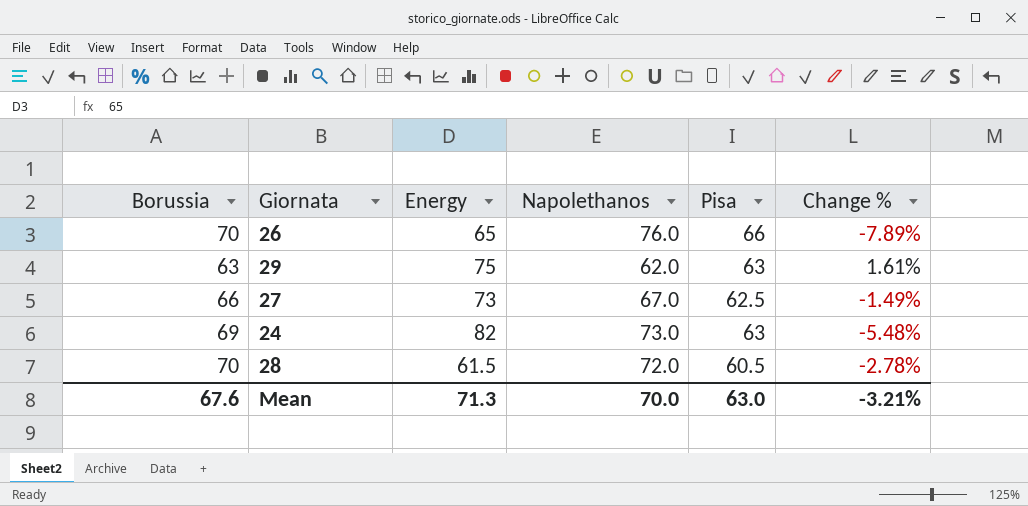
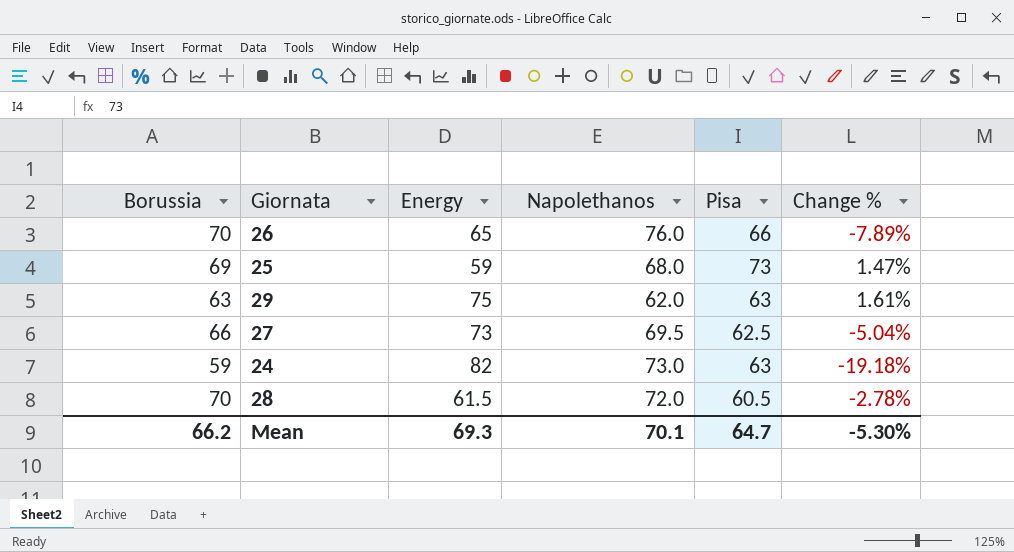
row 25: none -> 69 | 59 | 68.0 | 73 | 1.47%
27 | Napolethanos: 67.0 -> 69.5
27 | Change %: -1.49% -> -5.04%
24 | Borussia: 69 -> 59
24 | Change %: -5.48% -> -19.18%
Mean | Borussia: 67.6 -> 66.2
Mean | Energy: 71.3 -> 69.3
Mean | Napolethanos: 70.0 -> 70.1
Mean | Pisa: 63.0 -> 64.7
Mean | Change %: -3.21% -> -5.30%

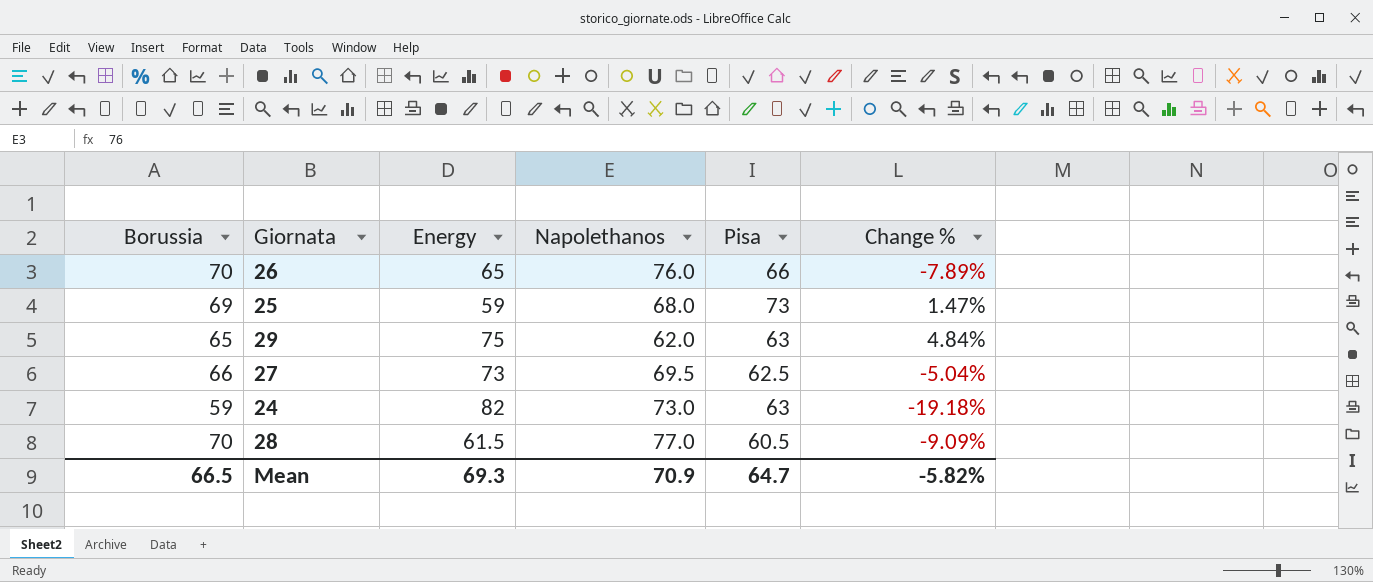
29 | Borussia: 63 -> 65
29 | Change %: 1.61% -> 4.84%
28 | Napolethanos: 72.0 -> 77.0
28 | Change %: -2.78% -> -9.09%
Mean | Borussia: 66.2 -> 66.5
Mean | Napolethanos: 70.1 -> 70.9
Mean | Change %: -5.30% -> -5.82%

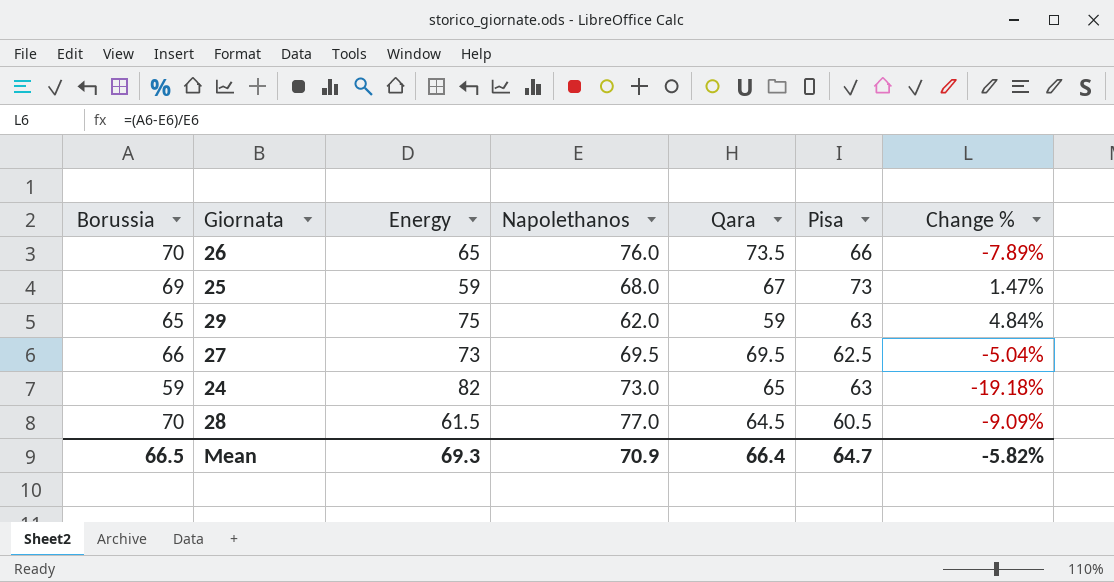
column Qara | position: none -> 5

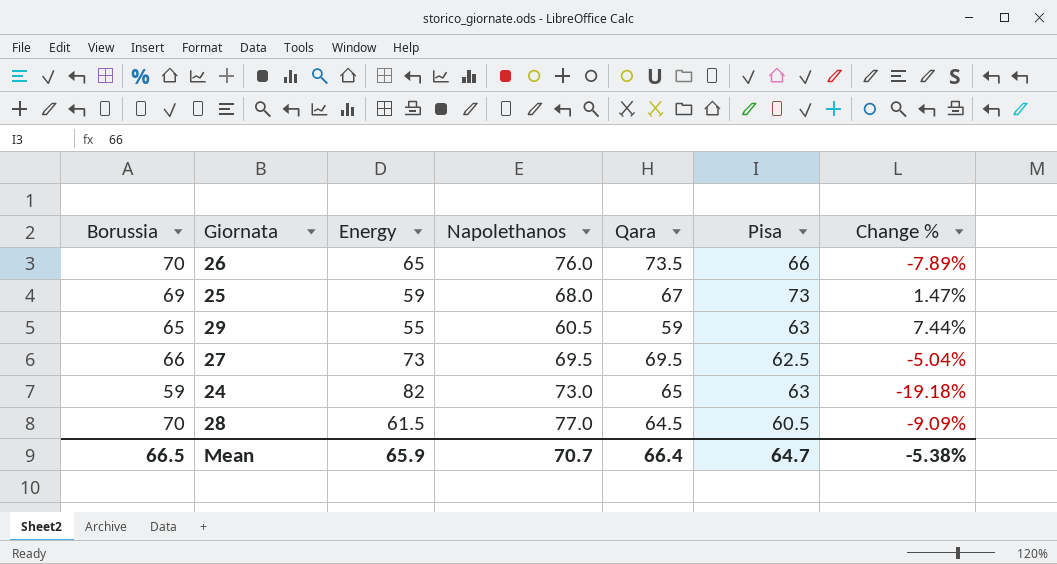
29 | Energy: 75 -> 55
29 | Napolethanos: 62.0 -> 60.5
29 | Change %: 4.84% -> 7.44%
Mean | Energy: 69.3 -> 65.9
Mean | Napolethanos: 70.9 -> 70.7
Mean | Change %: -5.82% -> -5.38%

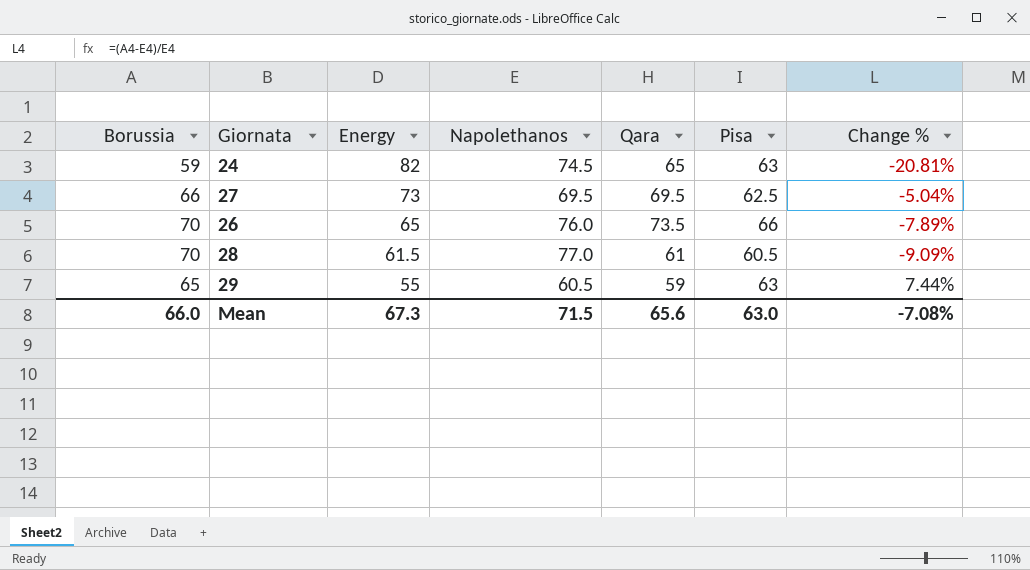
row order: none -> Energy descending
row 25: 69 | 59 | 68.0 | 67 | 73 | 1.47% -> none
24 | Napolethanos: 73.0 -> 74.5
24 | Change %: -19.18% -> -20.81%
28 | Qara: 64.5 -> 61
Mean | Borussia: 66.5 -> 66.0
Mean | Energy: 65.9 -> 67.3
Mean | Napolethanos: 70.7 -> 71.5
Mean | Qara: 66.4 -> 65.6
Mean | Pisa: 64.7 -> 63.0
Mean | Change %: -5.38% -> -7.08%

